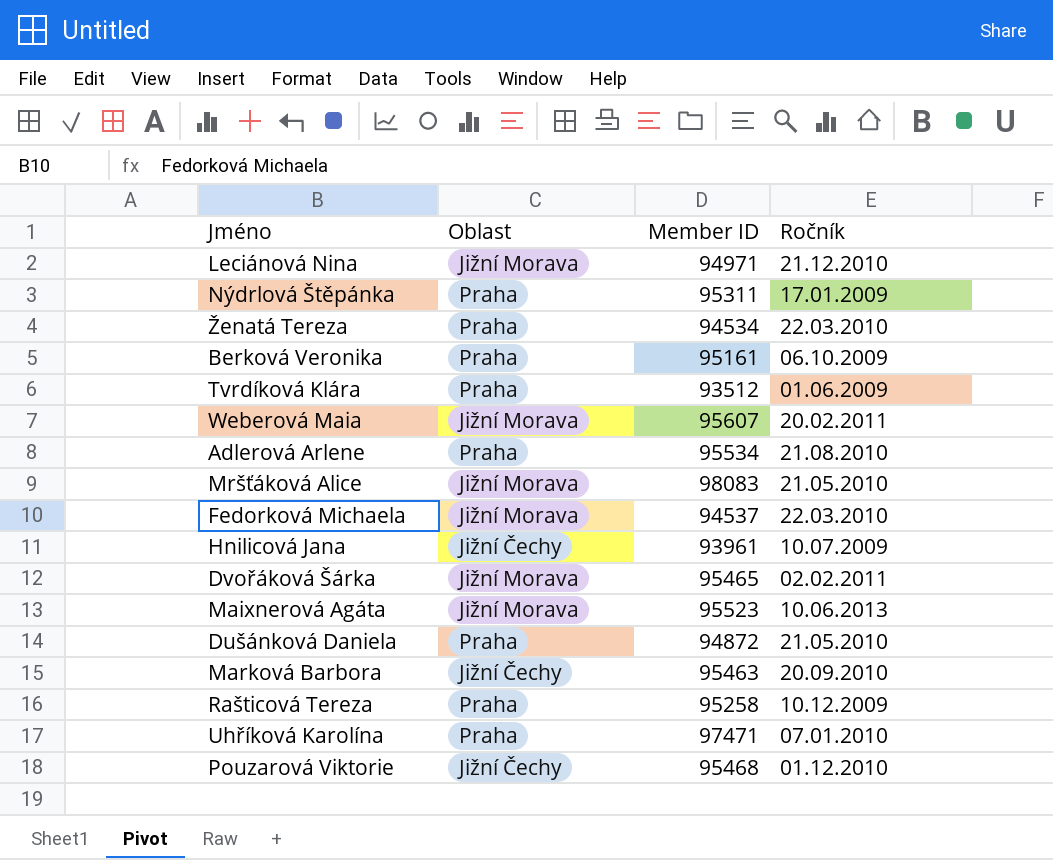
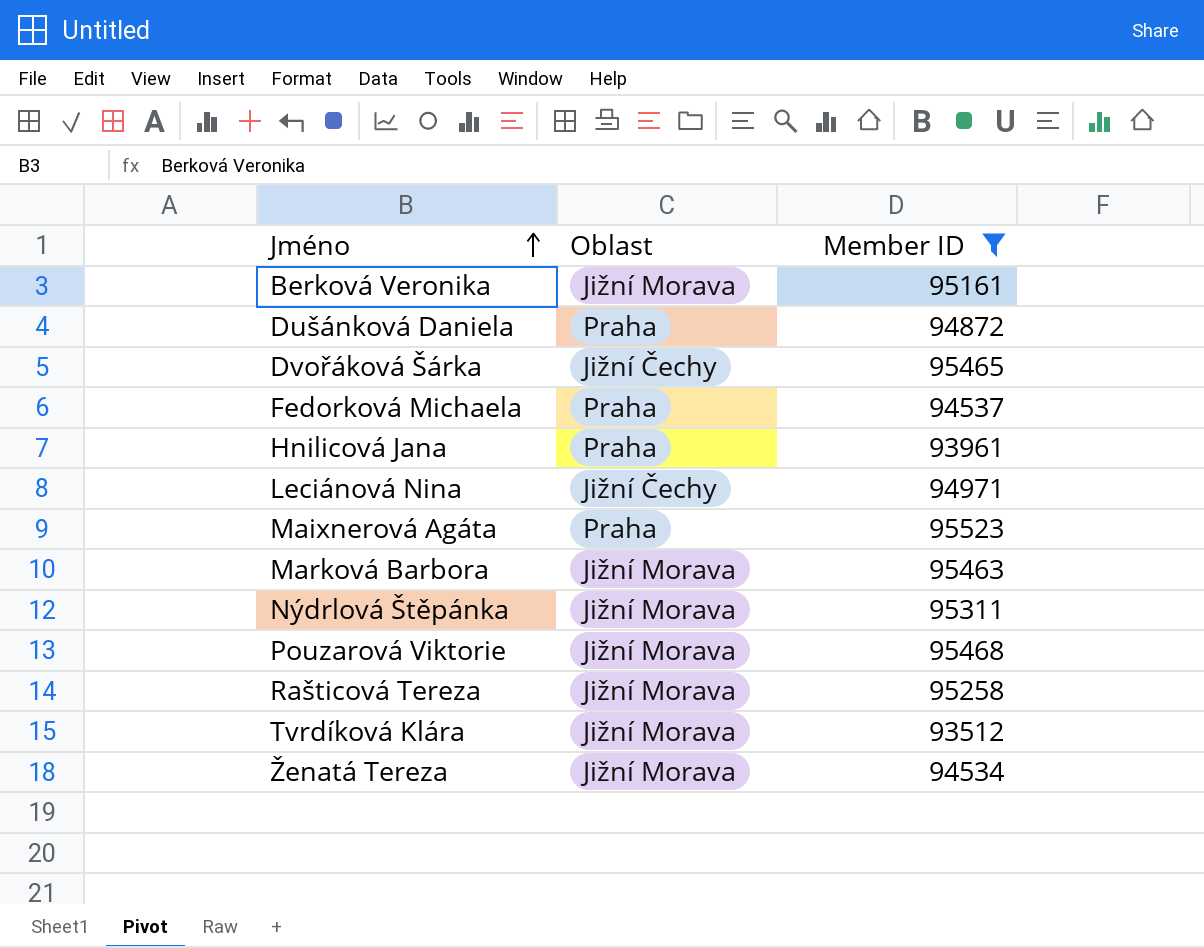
filter: none -> Member ID <= 95523
row order: none -> Jméno ascending
column Ročník | position: 4 -> none
Berková Veronika | Oblast: Praha -> Jižní Morava
Dvořáková Šárka | Oblast: Jižní Morava -> Jižní Čechy
Fedorková Michaela | Oblast: Jižní Morava -> Praha
Hnilicová Jana | Oblast: Jižní Čechy -> Praha
Leciánová Nina | Oblast: Jižní Morava -> Jižní Čechy
Maixnerová Agáta | Oblast: Jižní Morava -> Praha
Marková Barbora | Oblast: Jižní Čechy -> Jižní Morava
Nýdrlová Štěpánka | Oblast: Praha -> Jižní Morava
Pouzarová Viktorie | Oblast: Jižní Čechy -> Jižní Morava
Rašticová Tereza | Oblast: Praha -> Jižní Morava
Tvrdíková Klára | Oblast: Praha -> Jižní Morava
Ženatá Tereza | Oblast: Praha -> Jižní Morava

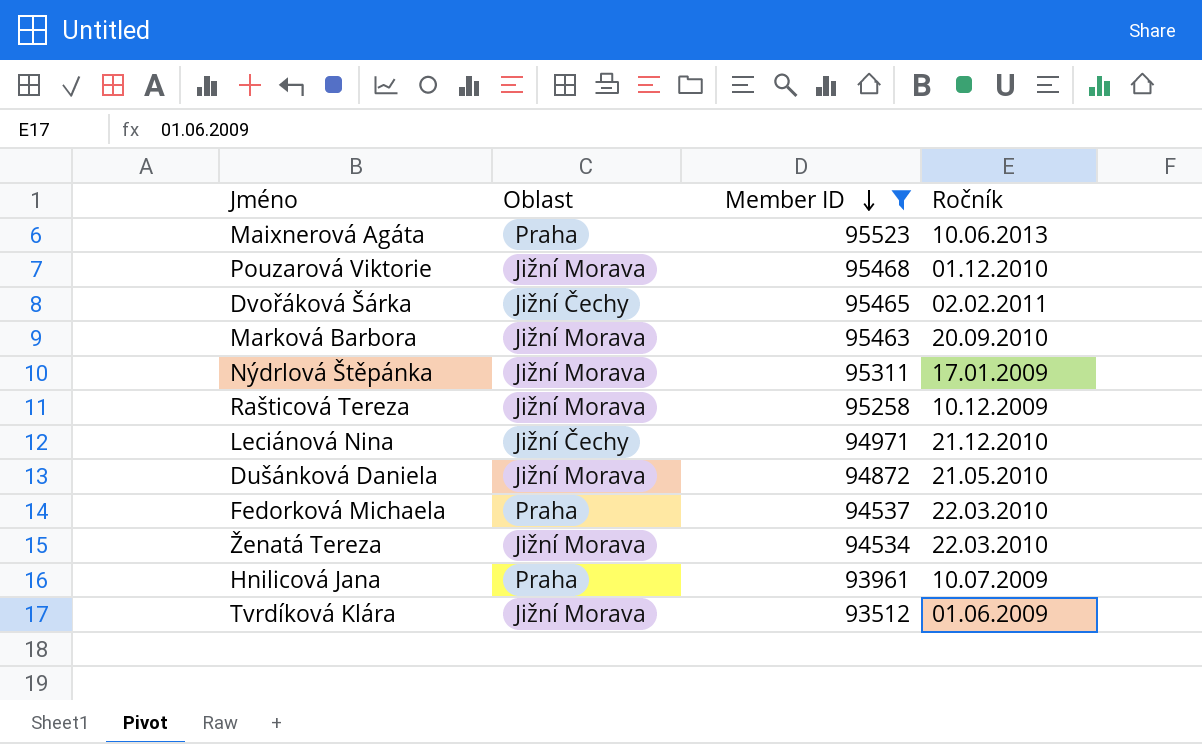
row order: Jméno ascending -> Member ID descending
column Ročník | position: none -> 4
row Berková Veronika: Jižní Morava | 95161 -> none
Dušánková Daniela | Oblast: Praha -> Jižní Morava

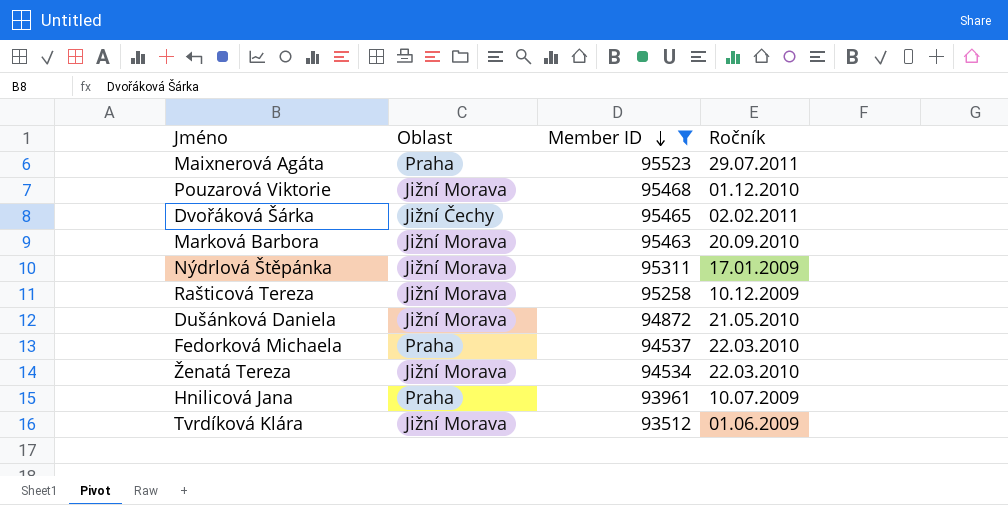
row Leciánová Nina: Jižní Čechy | 94971 | 21.12.2010 -> none
Maixnerová Agáta | Ročník: 10.06.2013 -> 29.07.2011

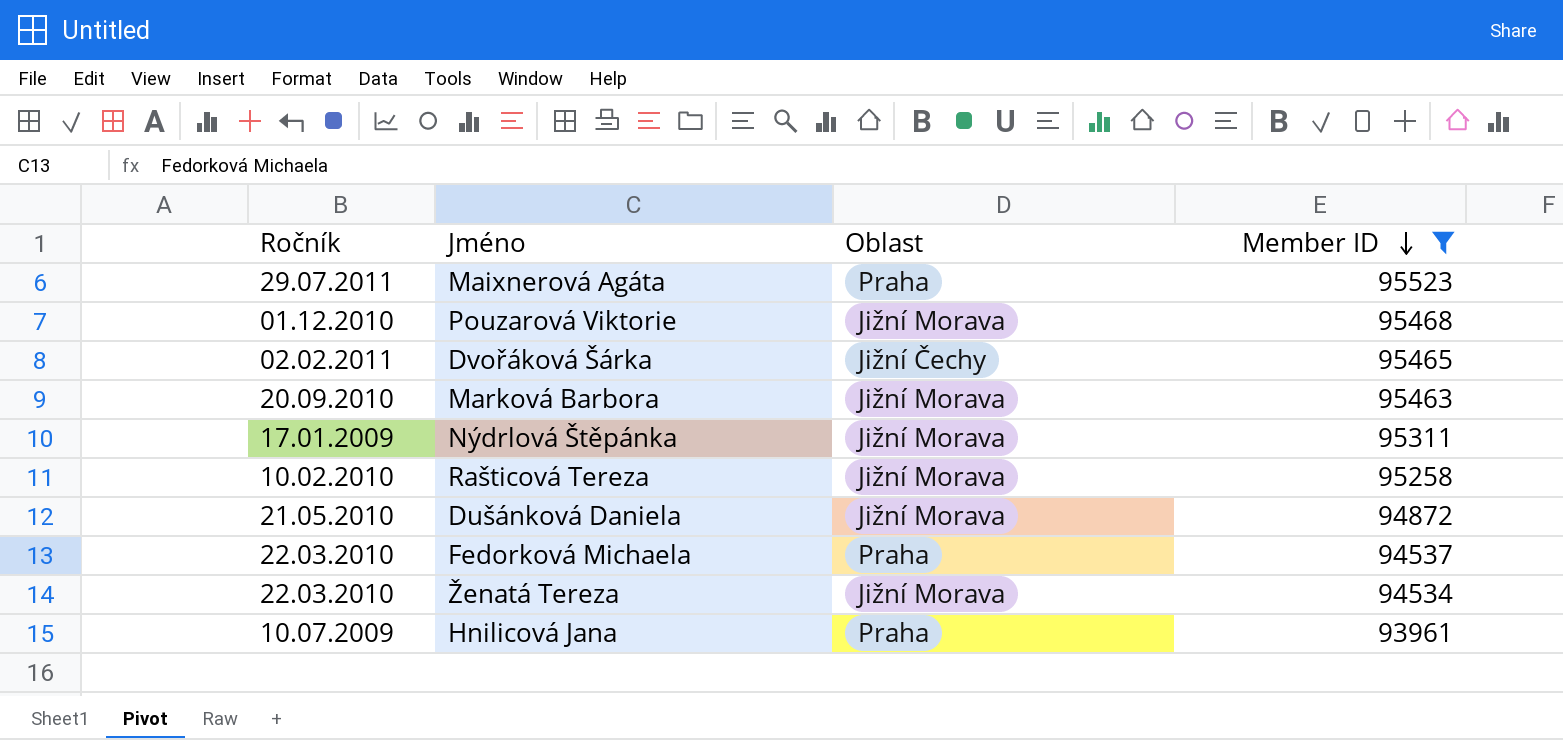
column Ročník | position: 4 -> 1
row Tvrdíková Klára: Jižní Morava | 93512 | 01.06.2009 -> none
Rašticová Tereza | Ročník: 10.12.2009 -> 10.02.2010

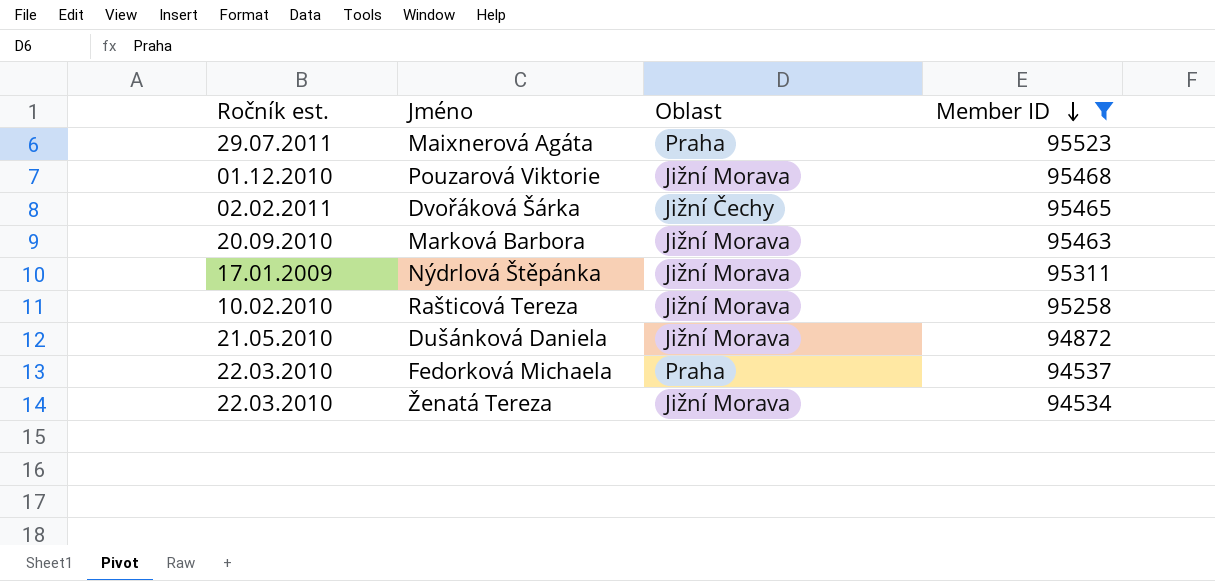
column name: Ročník -> Ročník est.
row Hnilicová Jana: 10.07.2009 | Praha | 93961 -> none

